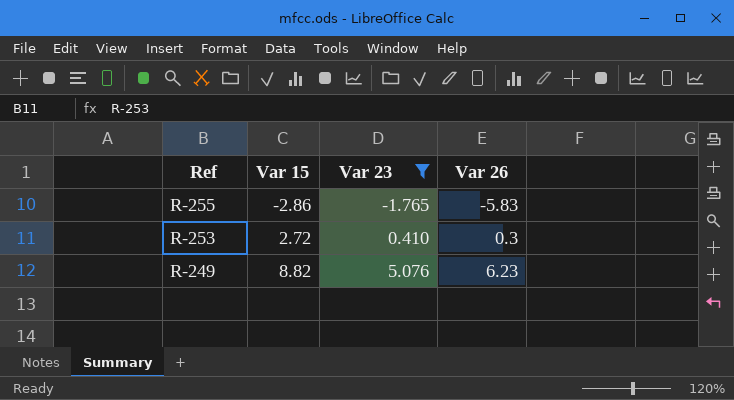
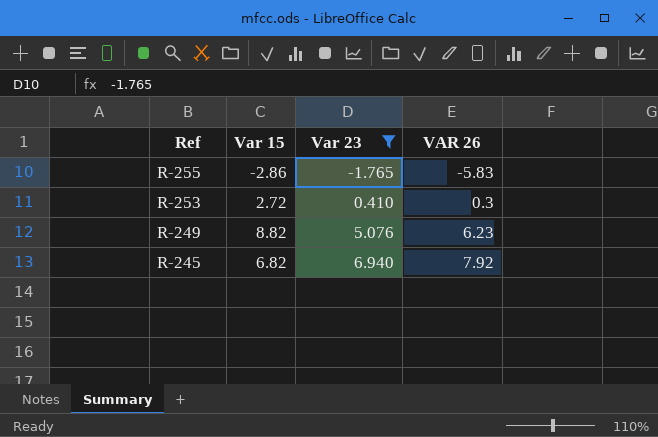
column name: Var 26 -> VAR 26
row R-245: none -> 6.82 | 6.940 | 7.92

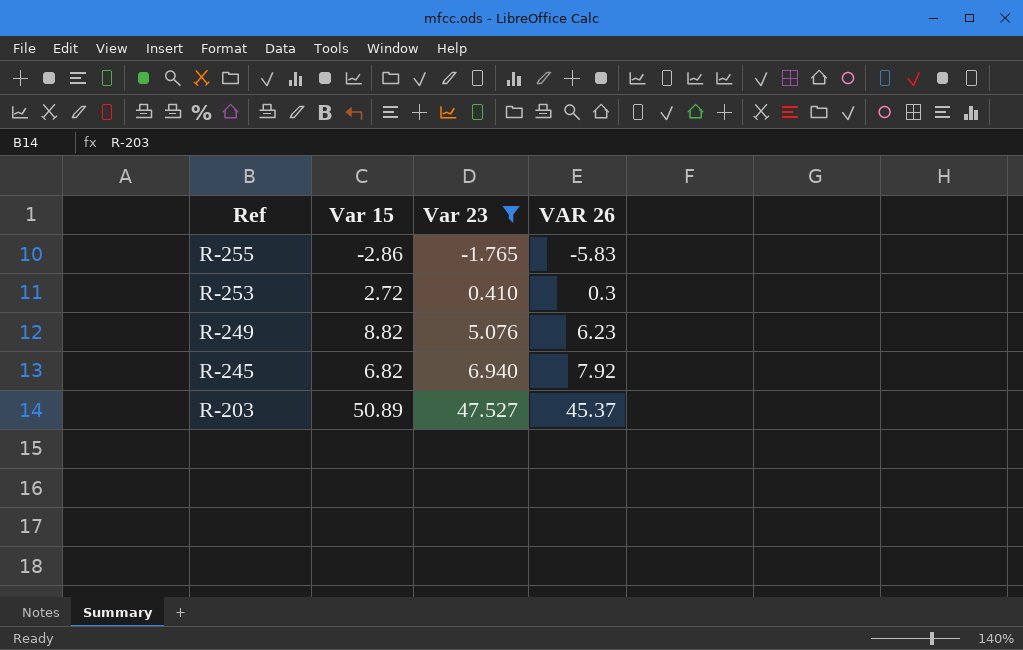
row R-203: none -> 50.89 | 47.527 | 45.37

